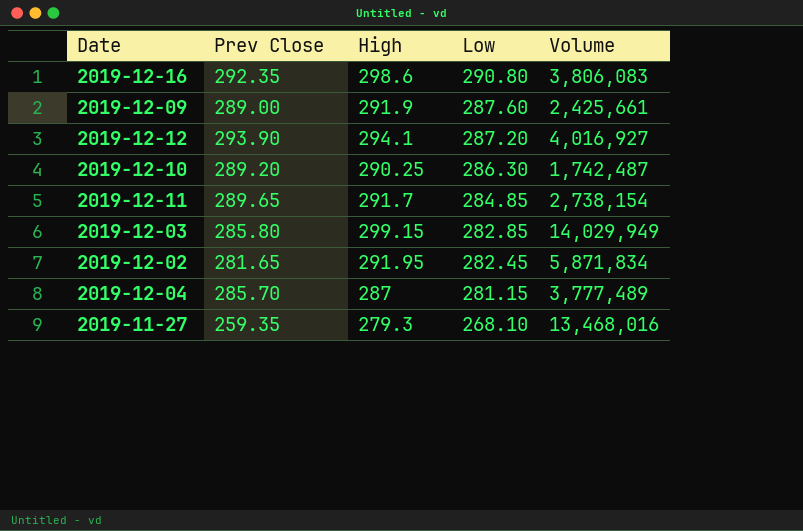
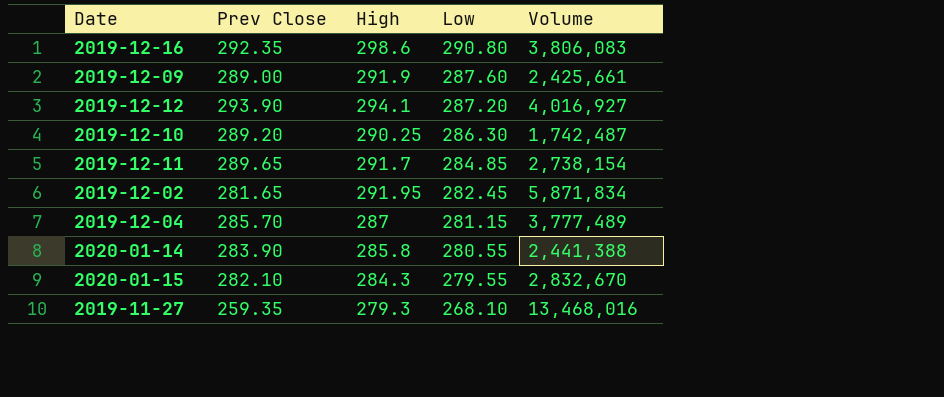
row 2019-12-03: 285.80 | 299.15 | 282.85 | 14,029,949 -> none
row 2020-01-14: none -> 283.90 | 285.8 | 280.55 | 2,441,388
row 2020-01-15: none -> 282.10 | 284.3 | 279.55 | 2,832,670

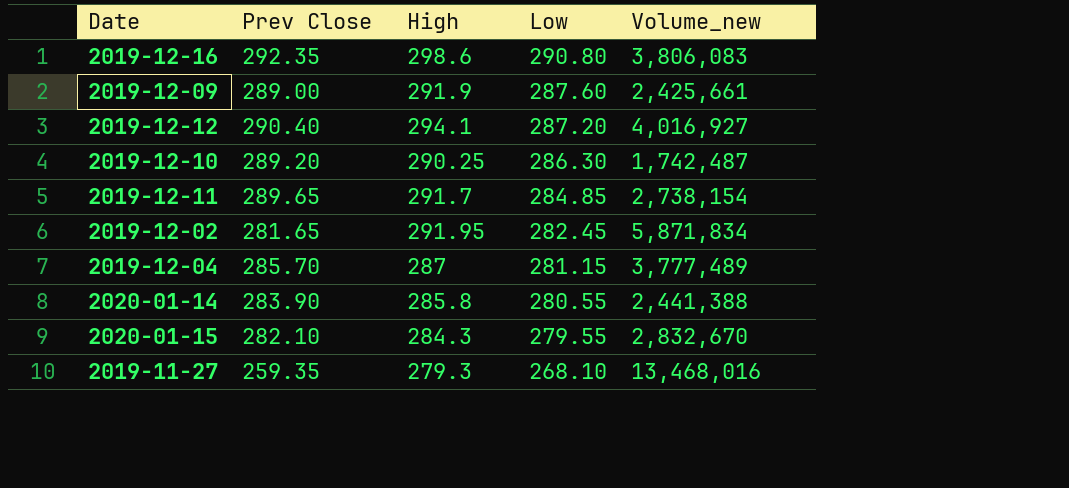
column name: Volume -> Volume_new
2019-12-12 | Prev Close: 293.90 -> 290.40

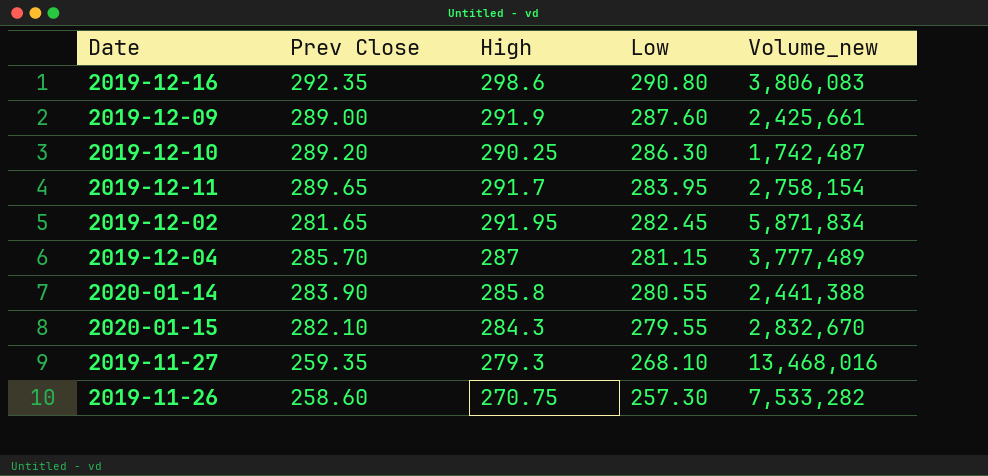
row 2019-12-12: 290.40 | 294.1 | 287.20 | 4,016,927 -> none
2019-12-11 | Low: 284.85 -> 283.95
2019-12-11 | Volume_new: 2,738,154 -> 2,758,154
row 2019-11-26: none -> 258.60 | 270.75 | 257.30 | 7,533,282

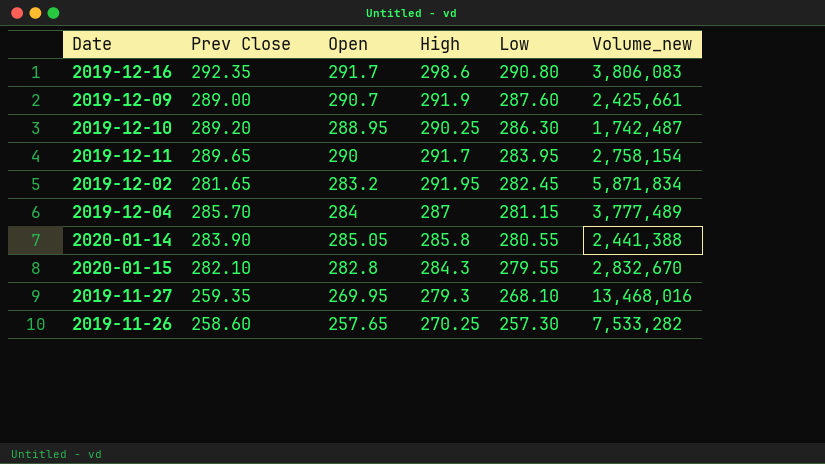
column Open | position: none -> 3
2019-11-26 | High: 270.75 -> 270.25

